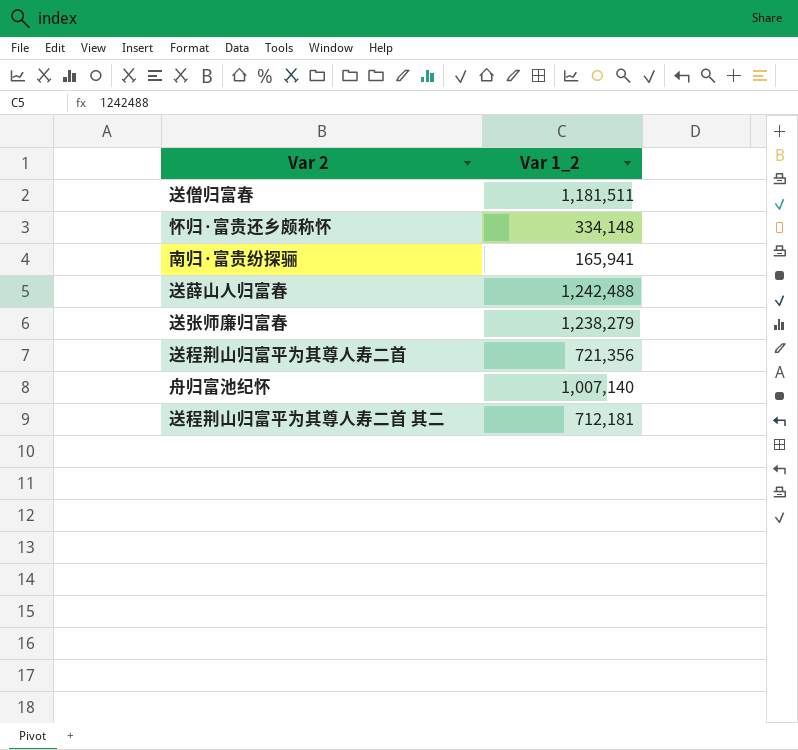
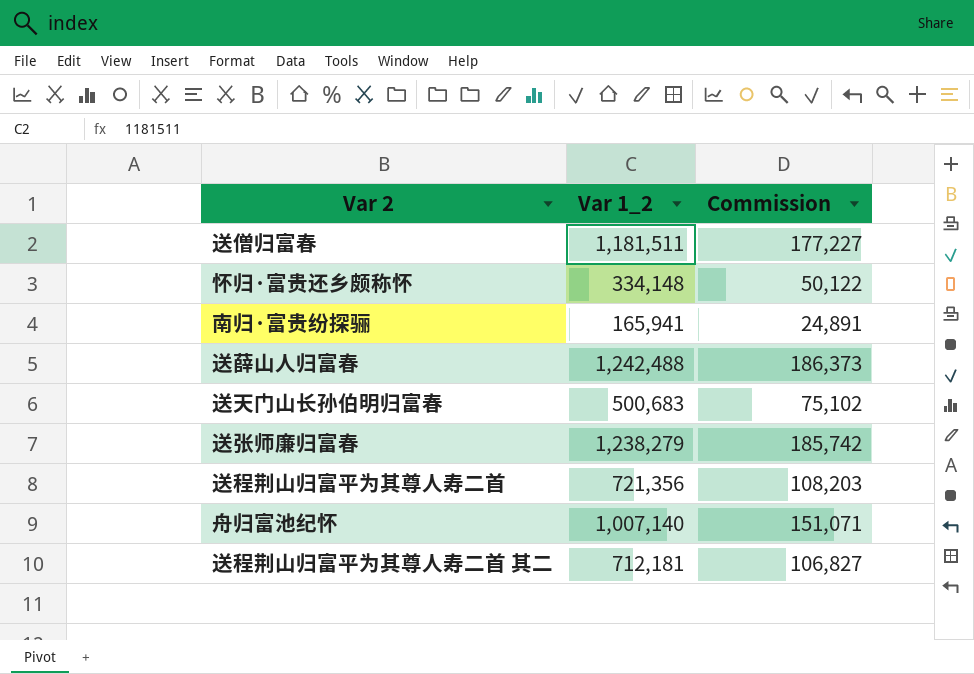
column Commission | formula: none -> [Var 1_2] * 0.15
row 送天门山长孙伯明归富春: none -> 500,683 | 75,102

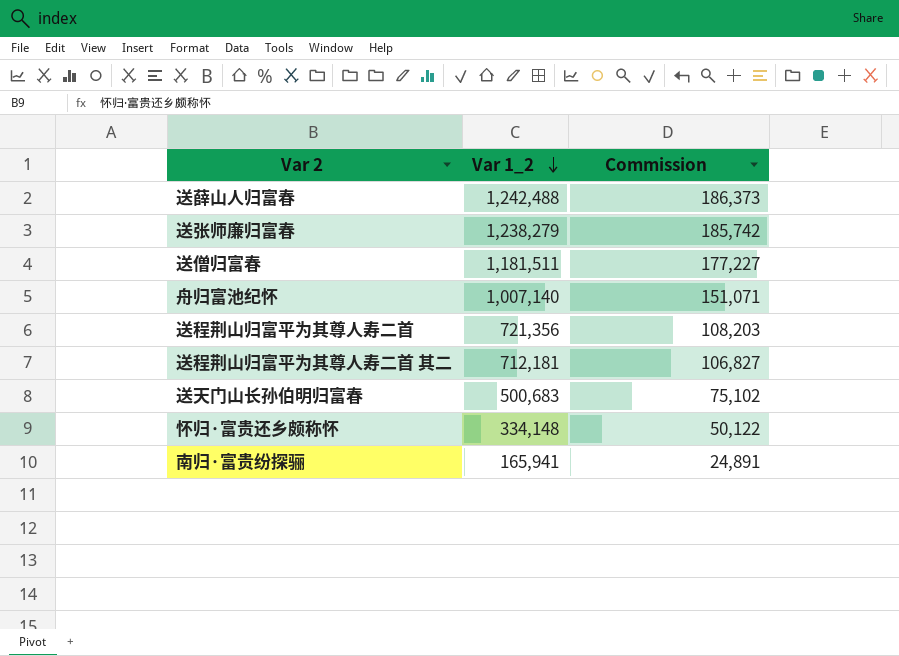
row order: none -> Var 1_2 descending

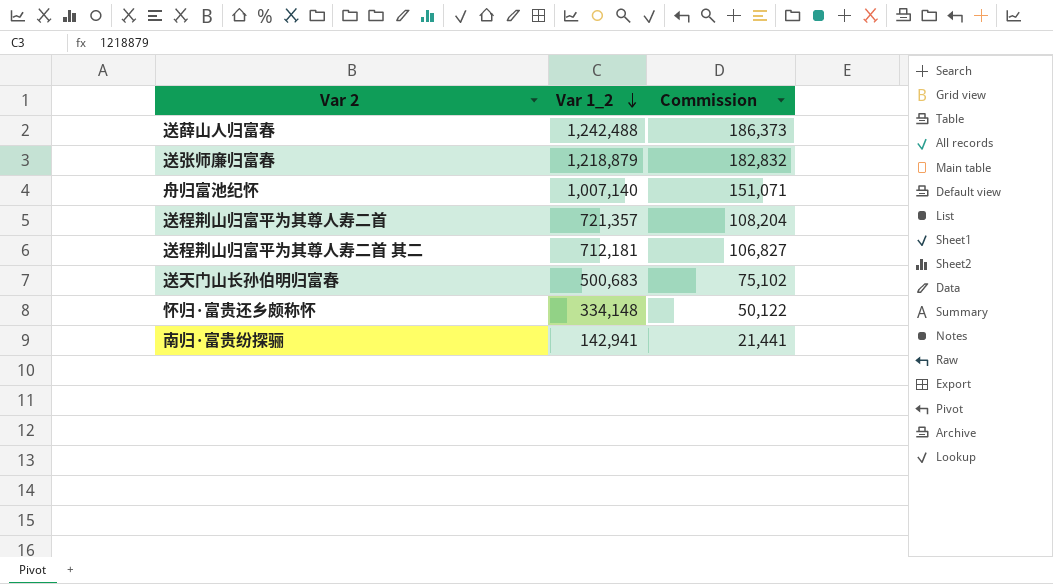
row 送僧归富春: 1,181,511 | 177,227 -> none
送张师廉归富春 | Var 1_2: 1,238,279 -> 1,218,879
送张师廉归富春 | Commission: 185,742 -> 182,832
送程荆山归富平为其尊人寿二首 | Var 1_2: 721,356 -> 721,357
送程荆山归富平为其尊人寿二首 | Commission: 108,203 -> 108,204
南归·富贵纷探骊 | Var 1_2: 165,941 -> 142,941
南归·富贵纷探骊 | Commission: 24,891 -> 21,441

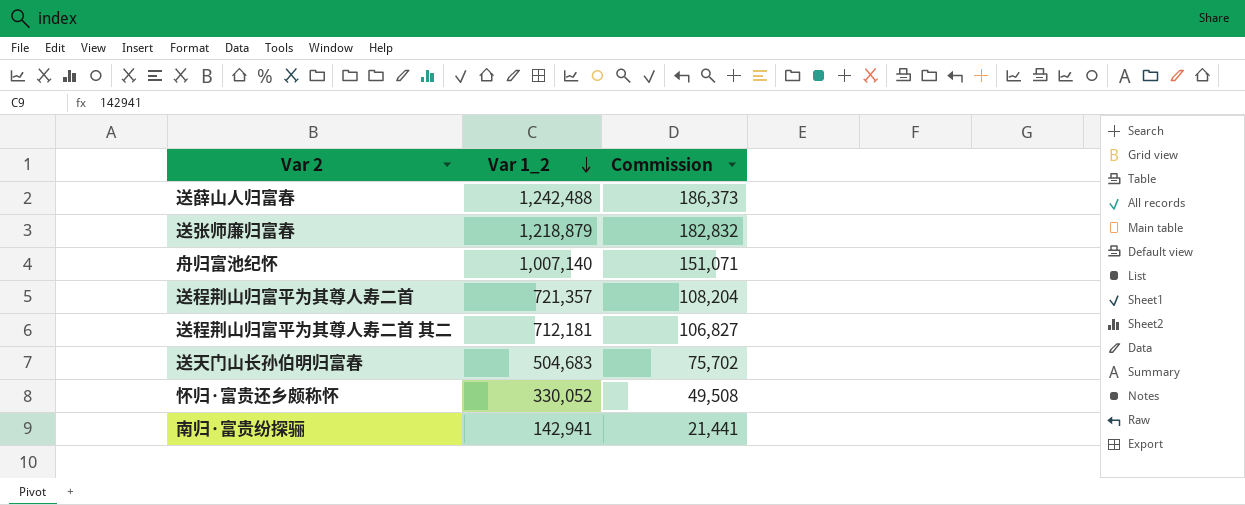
送天门山长孙伯明归富春 | Var 1_2: 500,683 -> 504,683
送天门山长孙伯明归富春 | Commission: 75,102 -> 75,702
怀归·富贵还乡颇称怀 | Var 1_2: 334,148 -> 330,052
怀归·富贵还乡颇称怀 | Commission: 50,122 -> 49,508

